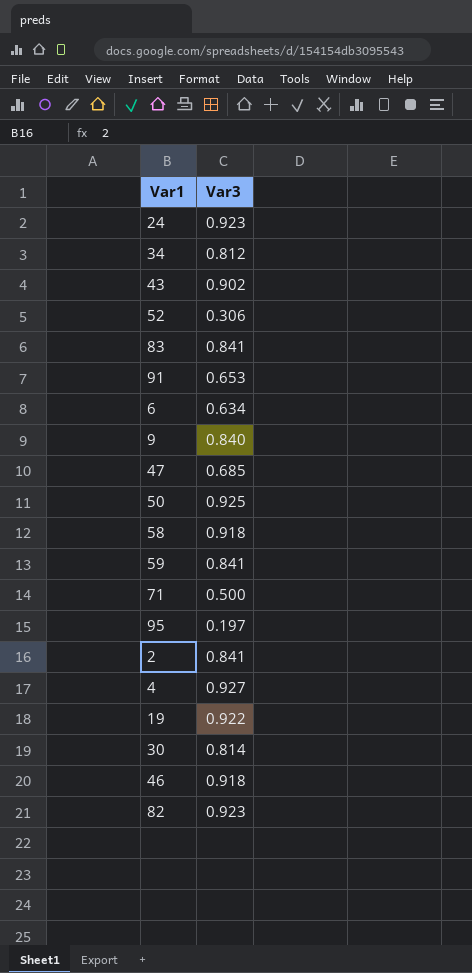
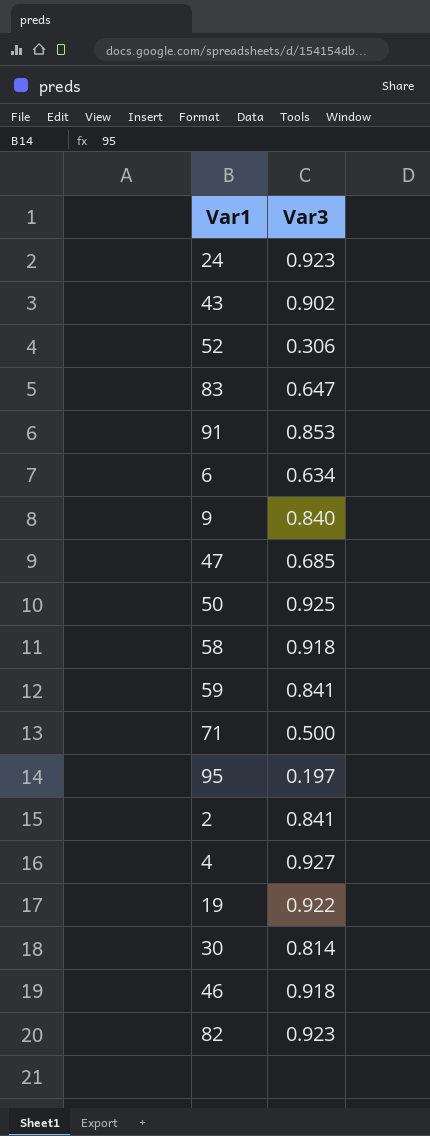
row 34: 0.812 -> none
83 | Var3: 0.841 -> 0.647
91 | Var3: 0.653 -> 0.853

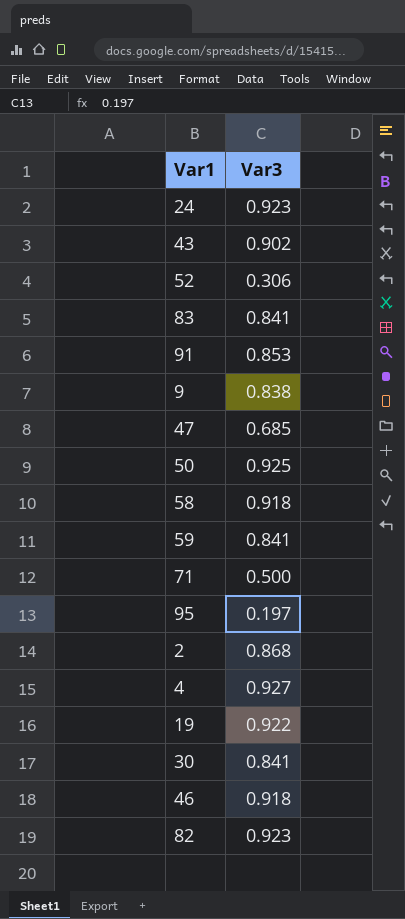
row 6: 0.634 -> none
83 | Var3: 0.647 -> 0.841
9 | Var3: 0.840 -> 0.838
2 | Var3: 0.841 -> 0.868
30 | Var3: 0.814 -> 0.841

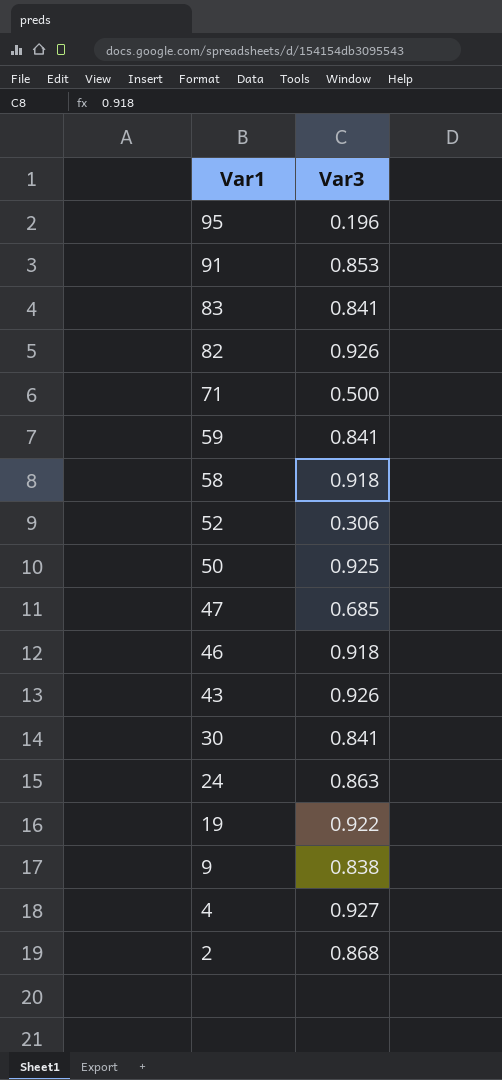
row order: none -> Var1 descending
95 | Var3: 0.197 -> 0.196
82 | Var3: 0.923 -> 0.926
43 | Var3: 0.902 -> 0.926
24 | Var3: 0.923 -> 0.863

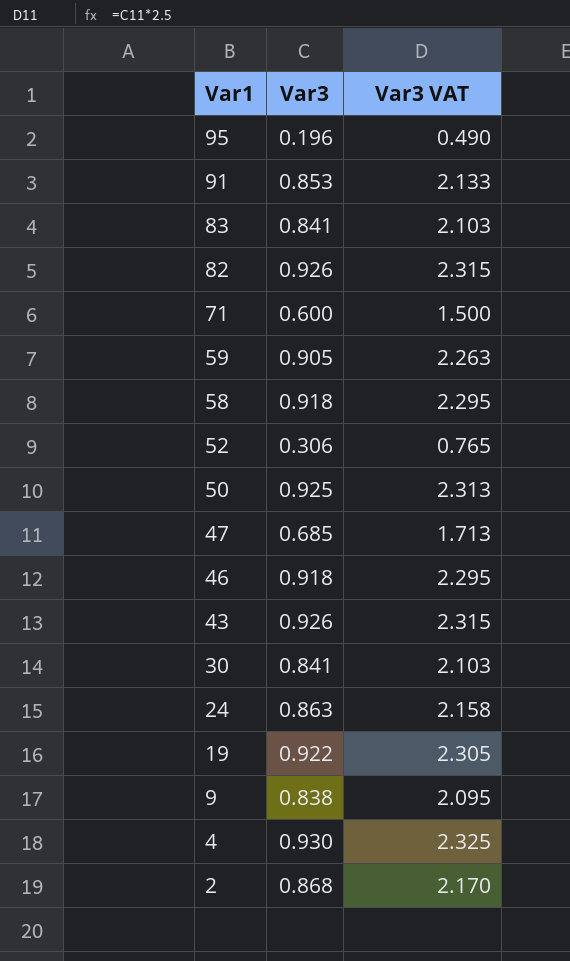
column Var3 VAT | formula: none -> [Var3] * 2.5
71 | Var3: 0.500 -> 0.600
59 | Var3: 0.841 -> 0.905
4 | Var3: 0.927 -> 0.930

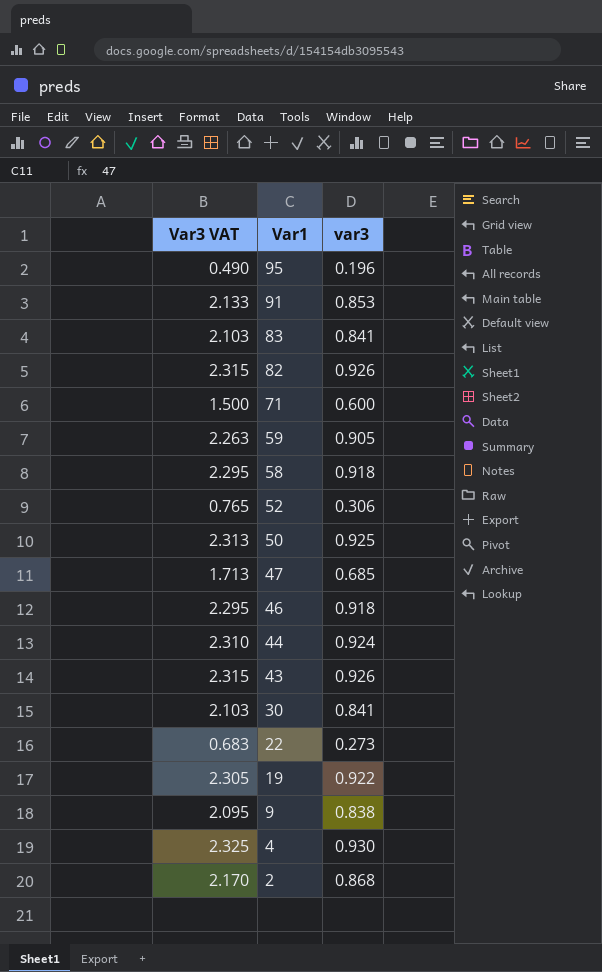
column Var3 VAT | position: 3 -> 1
column name: Var3 -> var3
row 24: 0.863 | 2.158 -> none
row 44: none -> 2.310 | 0.924
row 22: none -> 0.683 | 0.273

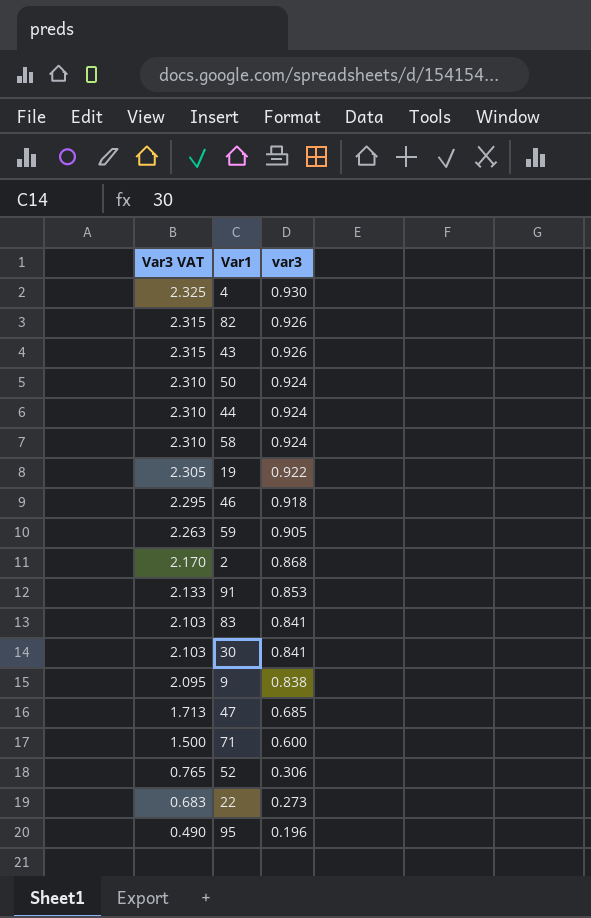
row order: Var1 descending -> Var3 VAT descending
50 | Var3 VAT: 2.313 -> 2.310
50 | var3: 0.925 -> 0.924
58 | Var3 VAT: 2.295 -> 2.310
58 | var3: 0.918 -> 0.924

